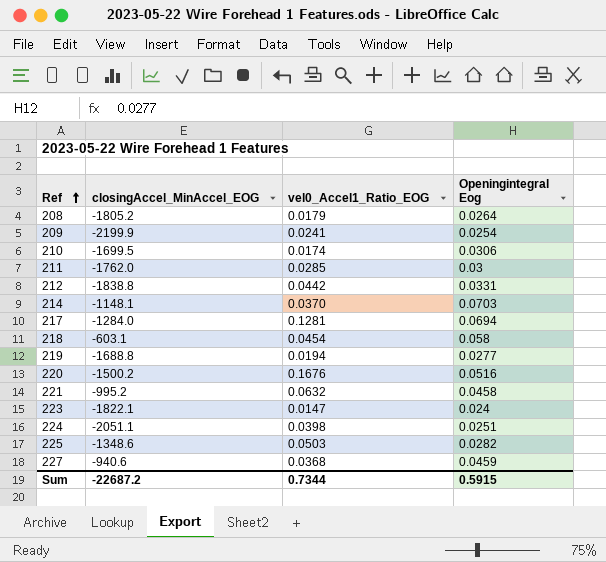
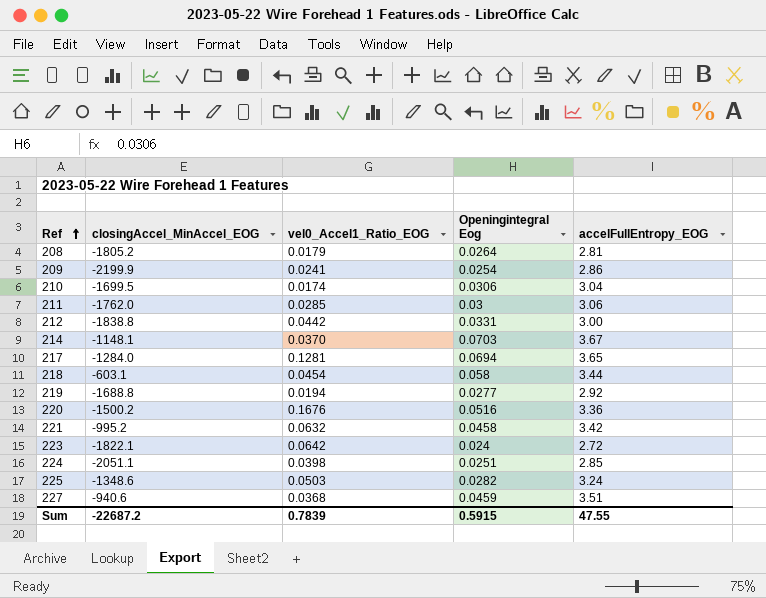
column accelFullEntropy_EOG | position: none -> 5
223 | vel0_Accel1_Ratio_EOG: 0.0147 -> 0.0642
Sum | vel0_Accel1_Ratio_EOG: 0.7344 -> 0.7839

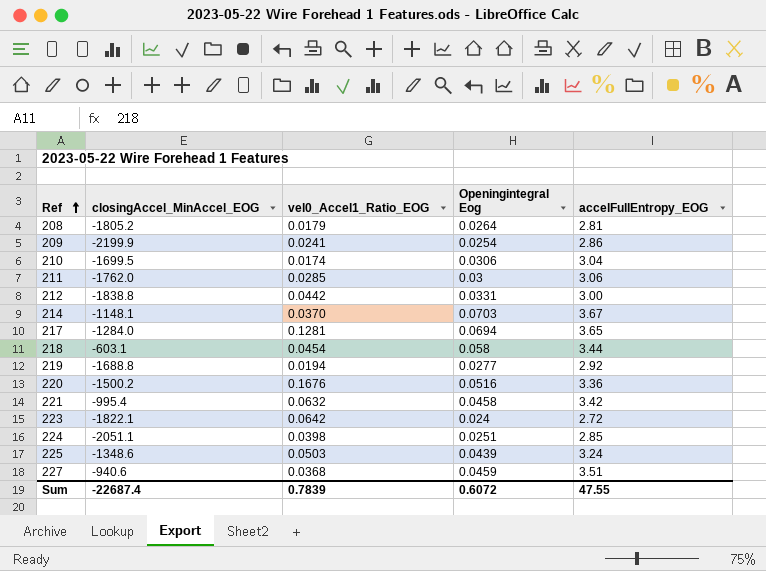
221 | closingAccel_MinAccel_EOG: -995.2 -> -995.4
225 | Openingintegral Eog: 0.0282 -> 0.0439
Sum | closingAccel_MinAccel_EOG: -22687.2 -> -22687.4
Sum | Openingintegral Eog: 0.5915 -> 0.6072

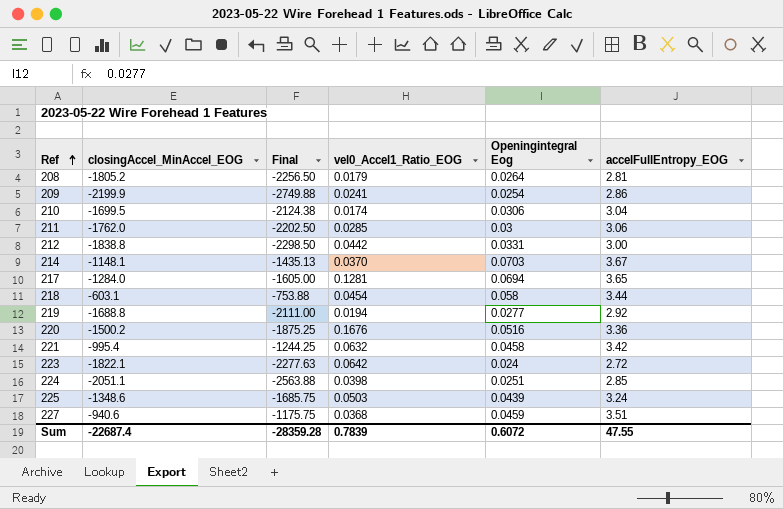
column Final | formula: none -> [closingAccel_MinAccel_EOG] * 1.25

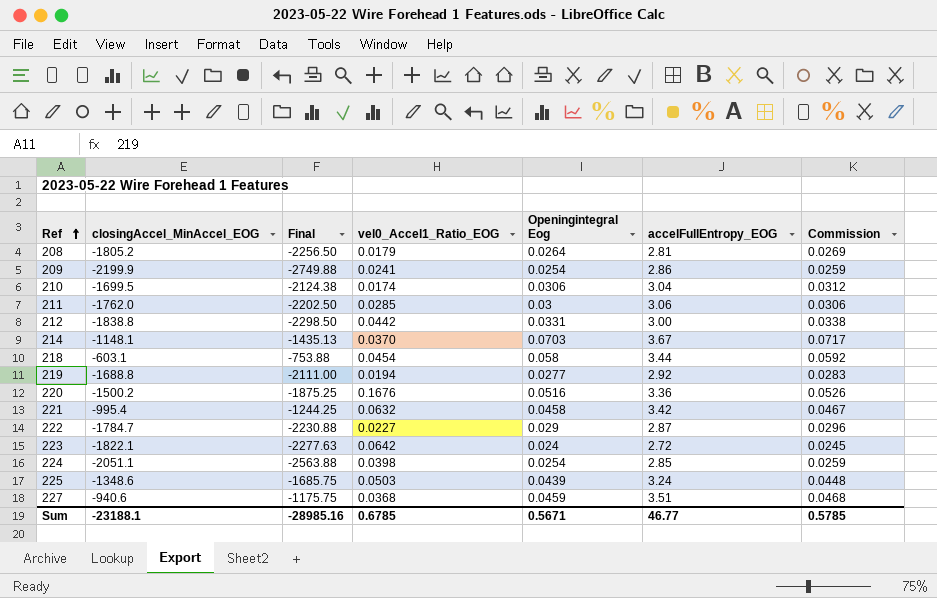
column Commission | formula: none -> [Openingintegral Eog] * 1.02
row 217: -1284.0 | -1605.00 | 0.1281 | 0.0694 | 3.65 -> none
row 222: none -> -1784.7 | -2230.88 | 0.0227 | 0.029 | 2.87 | 0.0296
224 | Openingintegral Eog: 0.0251 -> 0.0254
Sum | closingAccel_MinAccel_EOG: -22687.4 -> -23188.1
Sum | Final: -28359.28 -> -28985.16
Sum | vel0_Accel1_Ratio_EOG: 0.7839 -> 0.6785
Sum | Openingintegral Eog: 0.6072 -> 0.5671
Sum | accelFullEntropy_EOG: 47.55 -> 46.77

